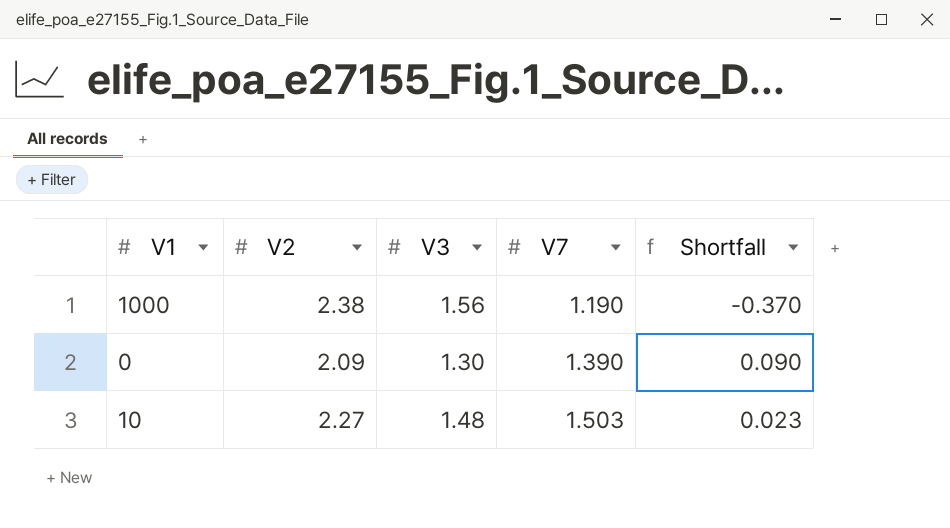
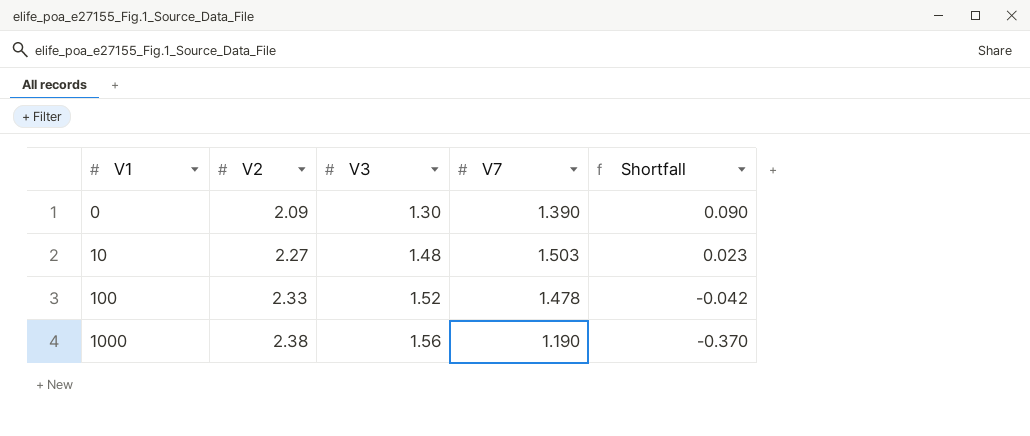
row order: V7 ascending -> V1 ascending
row 100: none -> 2.33 | 1.52 | 1.478 | -0.042

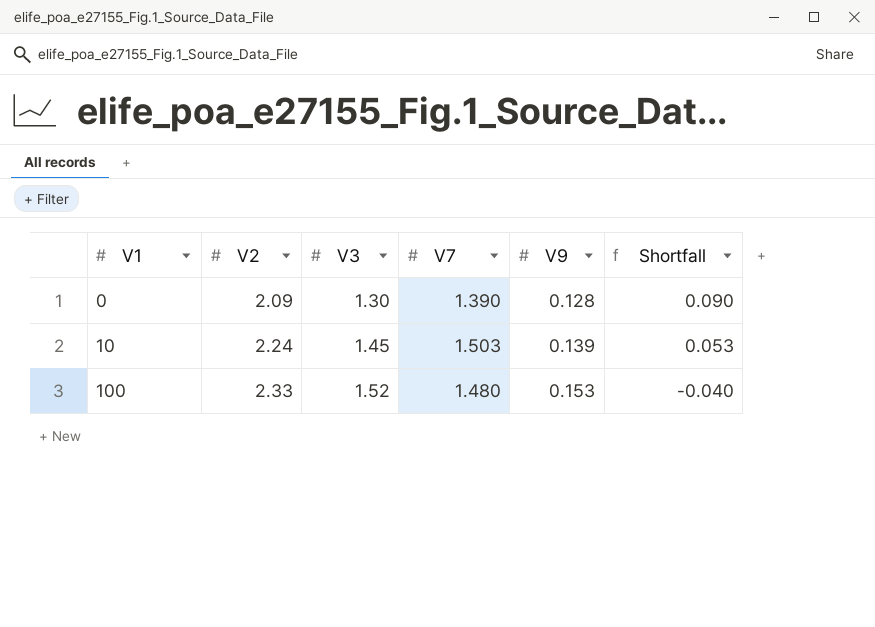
column V9 | position: none -> 5
row 1000: 2.38 | 1.56 | 1.190 | -0.370 -> none
10 | V2: 2.27 -> 2.24
10 | V3: 1.48 -> 1.45
10 | Shortfall: 0.023 -> 0.053
100 | V7: 1.478 -> 1.480
100 | Shortfall: -0.042 -> -0.040

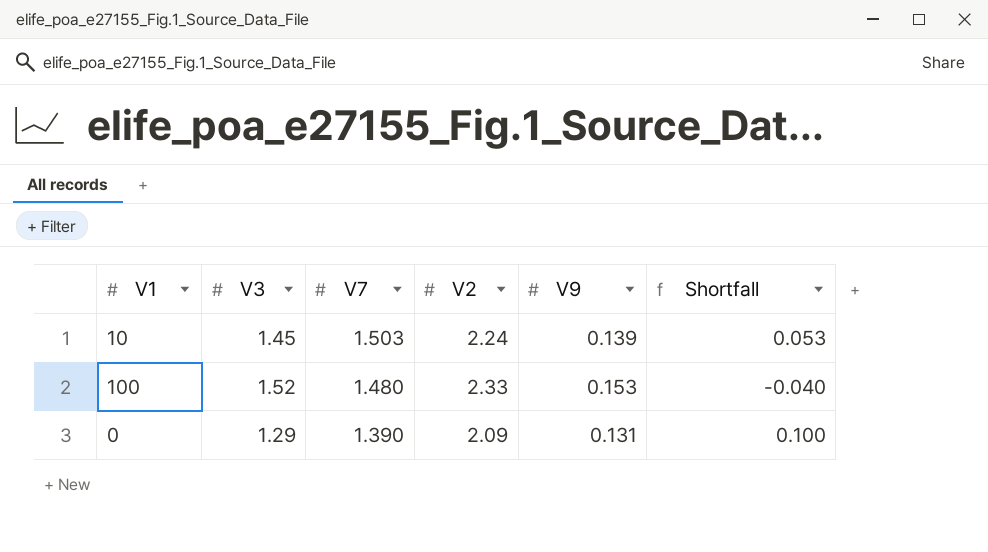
row order: V1 ascending -> V7 descending
column V2 | position: 2 -> 4
0 | V3: 1.30 -> 1.29
0 | V9: 0.128 -> 0.131
0 | Shortfall: 0.090 -> 0.100

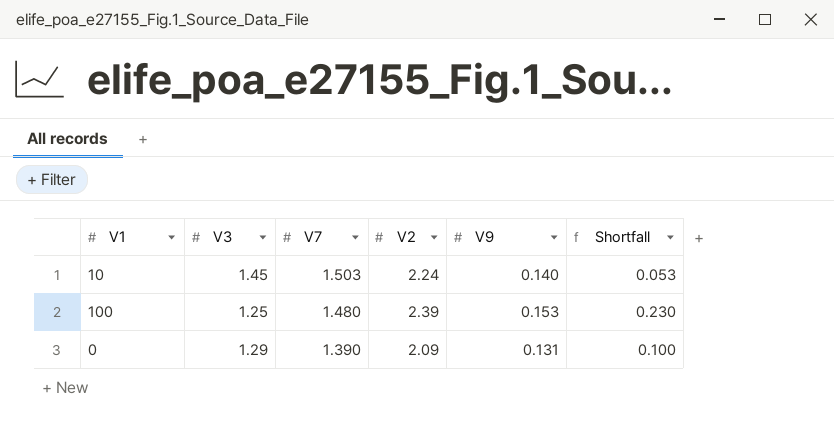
10 | V9: 0.139 -> 0.140
100 | V3: 1.52 -> 1.25
100 | V2: 2.33 -> 2.39
100 | Shortfall: -0.040 -> 0.230

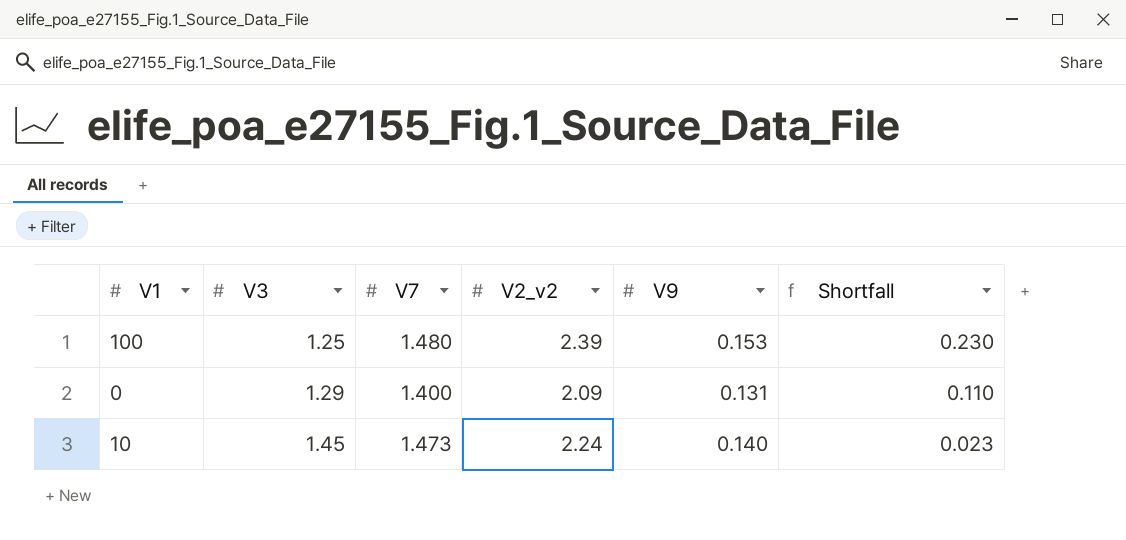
row order: V7 descending -> V3 ascending
column name: V2 -> V2_v2
0 | V7: 1.390 -> 1.400
0 | Shortfall: 0.100 -> 0.110
10 | V7: 1.503 -> 1.473
10 | Shortfall: 0.053 -> 0.023

